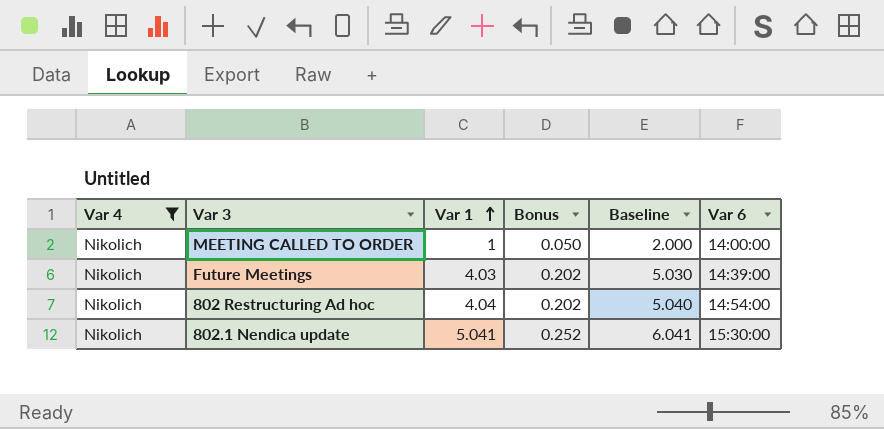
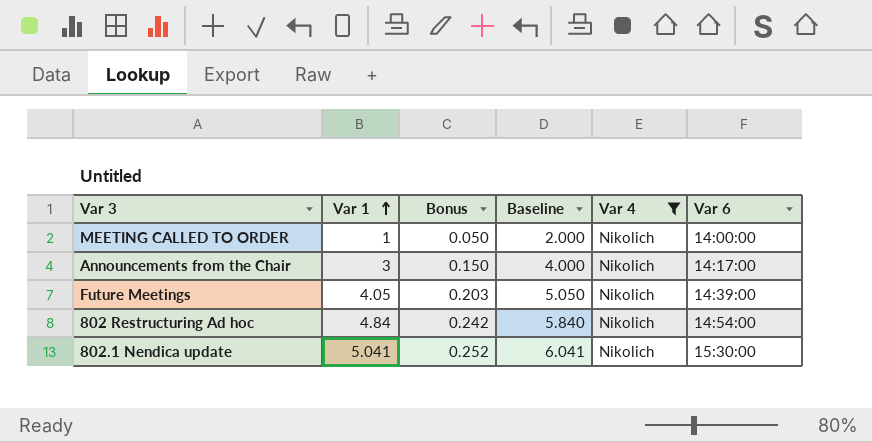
column Var 4 | position: 1 -> 5
row Announcements from the Chair: none -> 3 | 0.150 | 4.000 | Nikolich | 14:17:00
Future Meetings | Var 1: 4.03 -> 4.05
Future Meetings | Bonus: 0.202 -> 0.203
Future Meetings | Baseline: 5.030 -> 5.050
802 Restructuring Ad hoc | Var 1: 4.04 -> 4.84
802 Restructuring Ad hoc | Bonus: 0.202 -> 0.242
802 Restructuring Ad hoc | Baseline: 5.040 -> 5.840

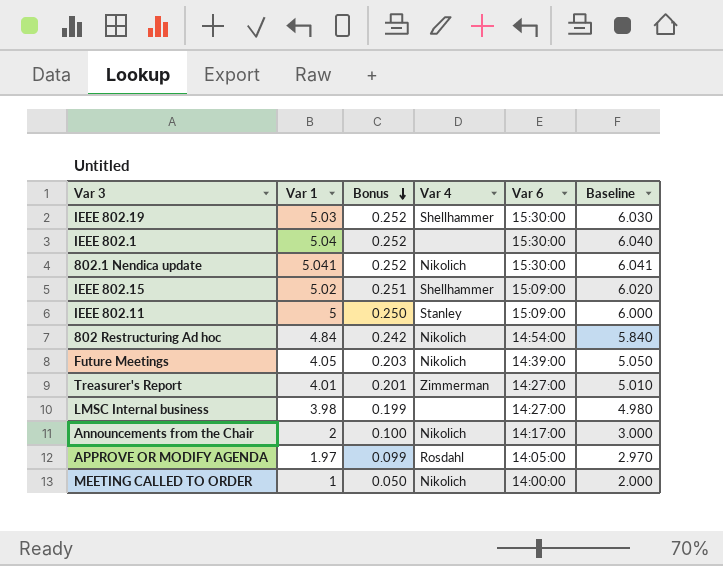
filter: Var 4 = Nikolich -> none
row order: Var 1 ascending -> Bonus descending
column Baseline | position: 4 -> 6
Announcements from the Chair | Var 1: 3 -> 2
Announcements from the Chair | Bonus: 0.150 -> 0.100
Announcements from the Chair | Baseline: 4.000 -> 3.000

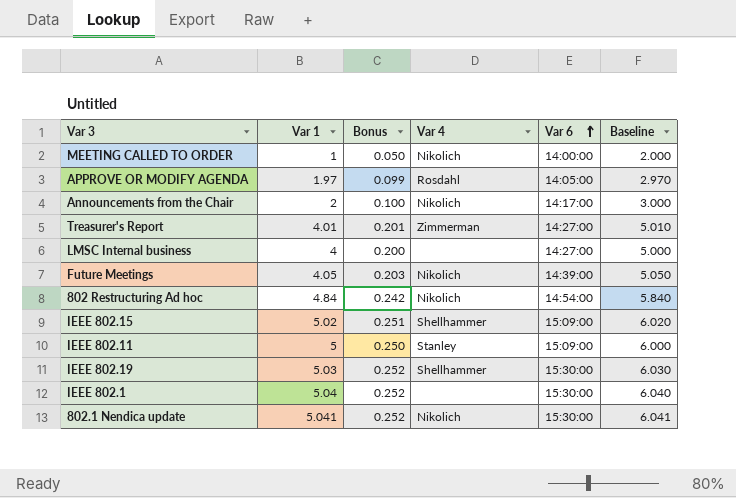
row order: Bonus descending -> Var 6 ascending
LMSC Internal business | Var 1: 3.98 -> 4
LMSC Internal business | Bonus: 0.199 -> 0.200
LMSC Internal business | Baseline: 4.980 -> 5.000

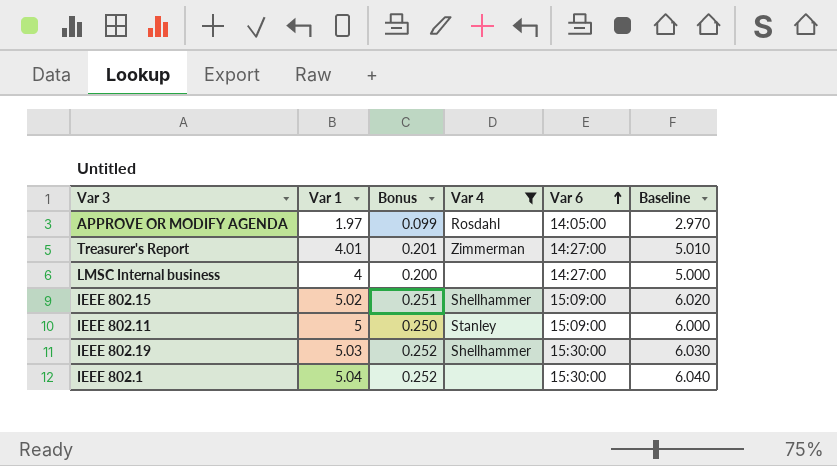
filter: none -> Var 4 != Nikolich

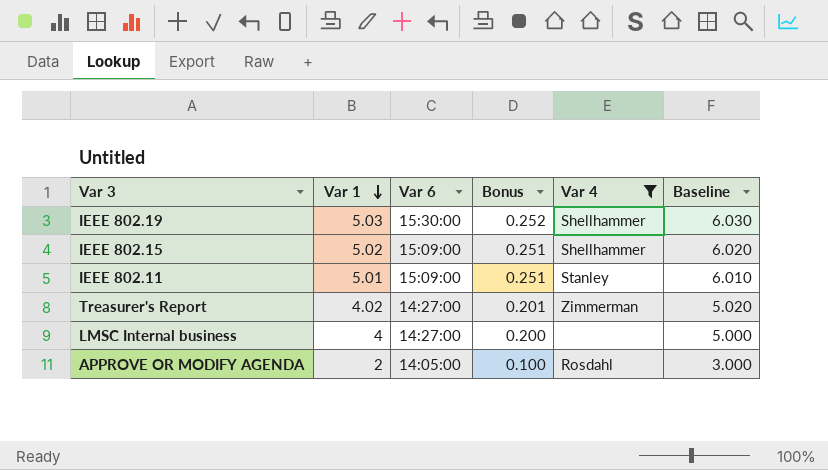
row order: Var 6 ascending -> Var 1 descending
column Var 6 | position: 5 -> 3
row IEEE 802.1: 5.04 | 0.252 | none | 15:30:00 | 6.040 -> none
IEEE 802.11 | Var 1: 5 -> 5.01
IEEE 802.11 | Bonus: 0.250 -> 0.251
IEEE 802.11 | Baseline: 6.000 -> 6.010
Treasurer's Report | Var 1: 4.01 -> 4.02
Treasurer's Report | Baseline: 5.010 -> 5.020
APPROVE OR MODIFY AGENDA | Var 1: 1.97 -> 2
APPROVE OR MODIFY AGENDA | Bonus: 0.099 -> 0.100
APPROVE OR MODIFY AGENDA | Baseline: 2.970 -> 3.000

